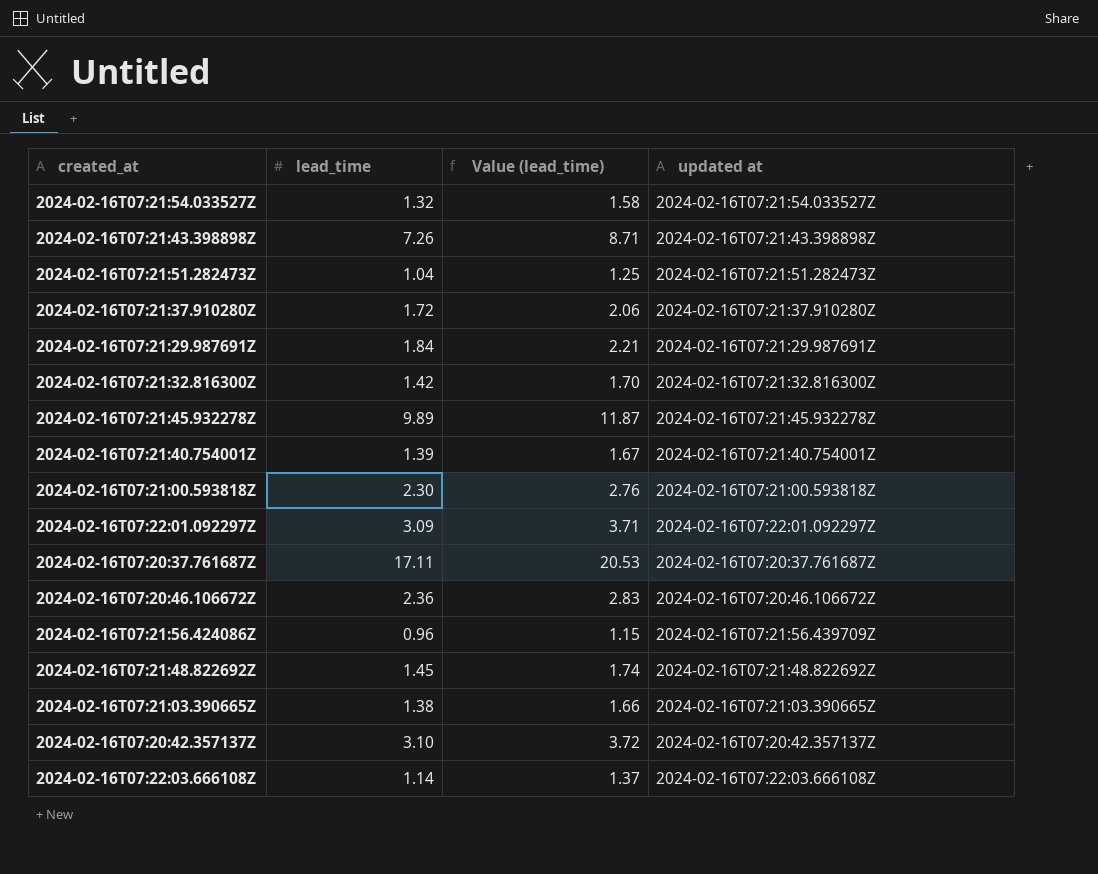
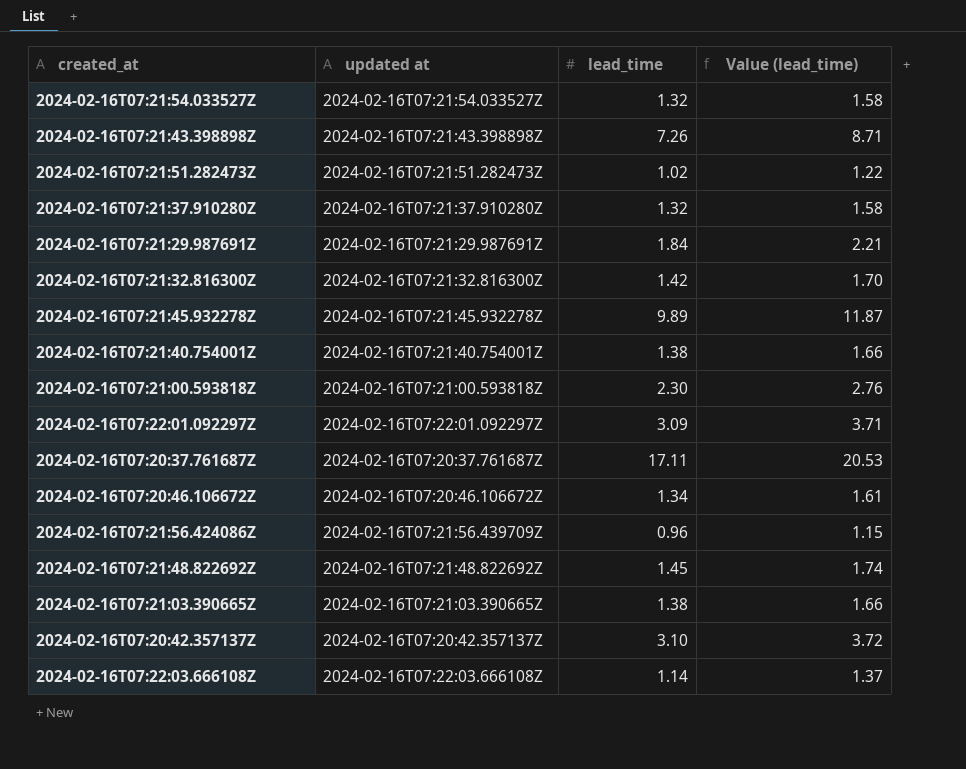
column updated at | position: 4 -> 2
2024-02-16T07:21:51.282473Z | lead_time: 1.04 -> 1.02
2024-02-16T07:21:51.282473Z | Value (lead_time): 1.25 -> 1.22
2024-02-16T07:21:37.910280Z | lead_time: 1.72 -> 1.32
2024-02-16T07:21:37.910280Z | Value (lead_time): 2.06 -> 1.58
2024-02-16T07:21:40.754001Z | lead_time: 1.39 -> 1.38
2024-02-16T07:21:40.754001Z | Value (lead_time): 1.67 -> 1.66
2024-02-16T07:20:46.106672Z | lead_time: 2.36 -> 1.34
2024-02-16T07:20:46.106672Z | Value (lead_time): 2.83 -> 1.61

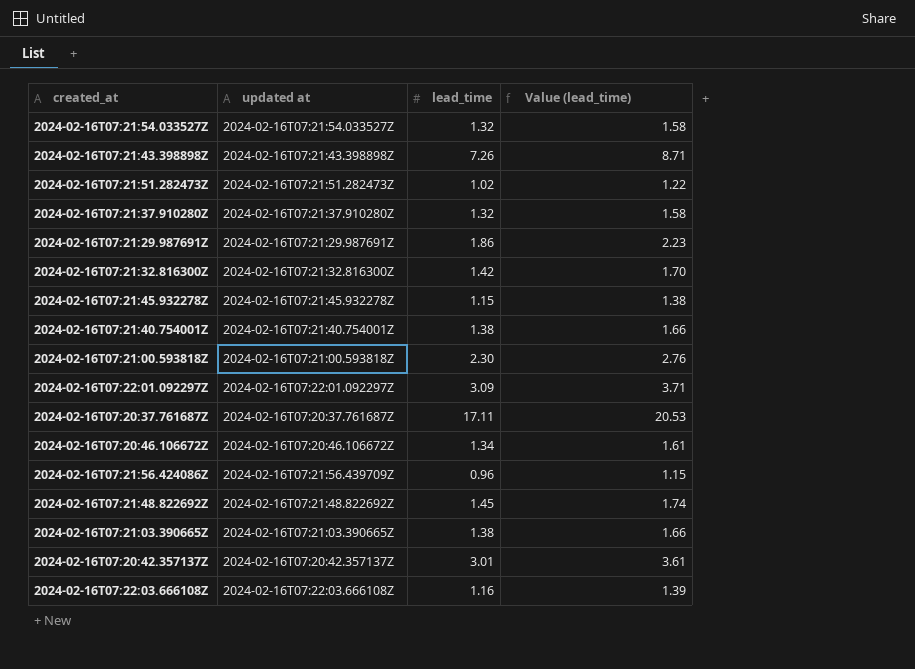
2024-02-16T07:21:29.987691Z | lead_time: 1.84 -> 1.86
2024-02-16T07:21:29.987691Z | Value (lead_time): 2.21 -> 2.23
2024-02-16T07:21:45.932278Z | lead_time: 9.89 -> 1.15
2024-02-16T07:21:45.932278Z | Value (lead_time): 11.87 -> 1.38
2024-02-16T07:20:42.357137Z | lead_time: 3.10 -> 3.01
2024-02-16T07:20:42.357137Z | Value (lead_time): 3.72 -> 3.61
2024-02-16T07:22:03.666108Z | lead_time: 1.14 -> 1.16
2024-02-16T07:22:03.666108Z | Value (lead_time): 1.37 -> 1.39

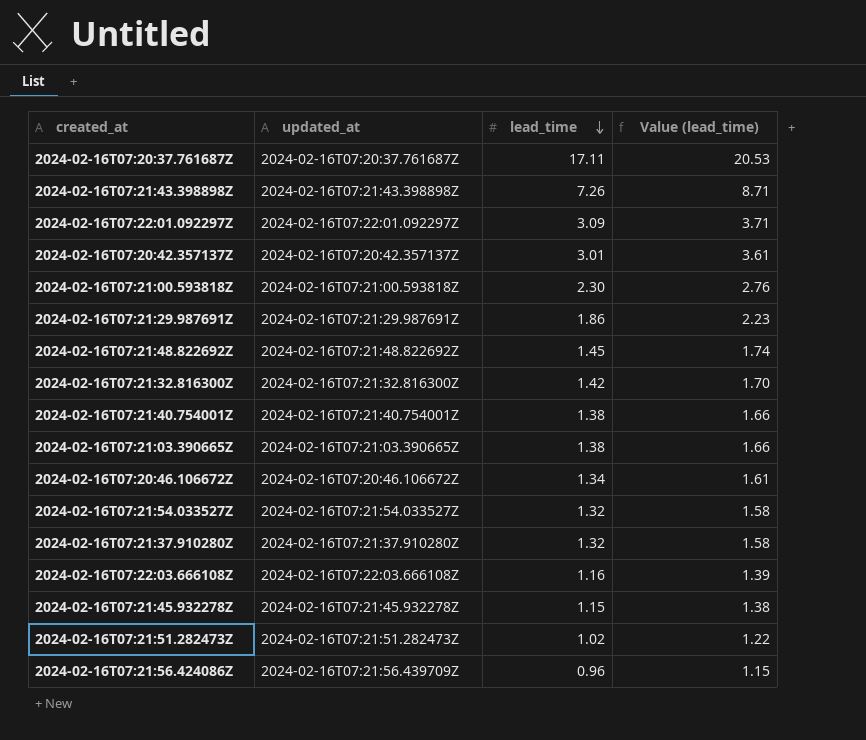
row order: none -> lead_time descending
column name: updated at -> updated_at

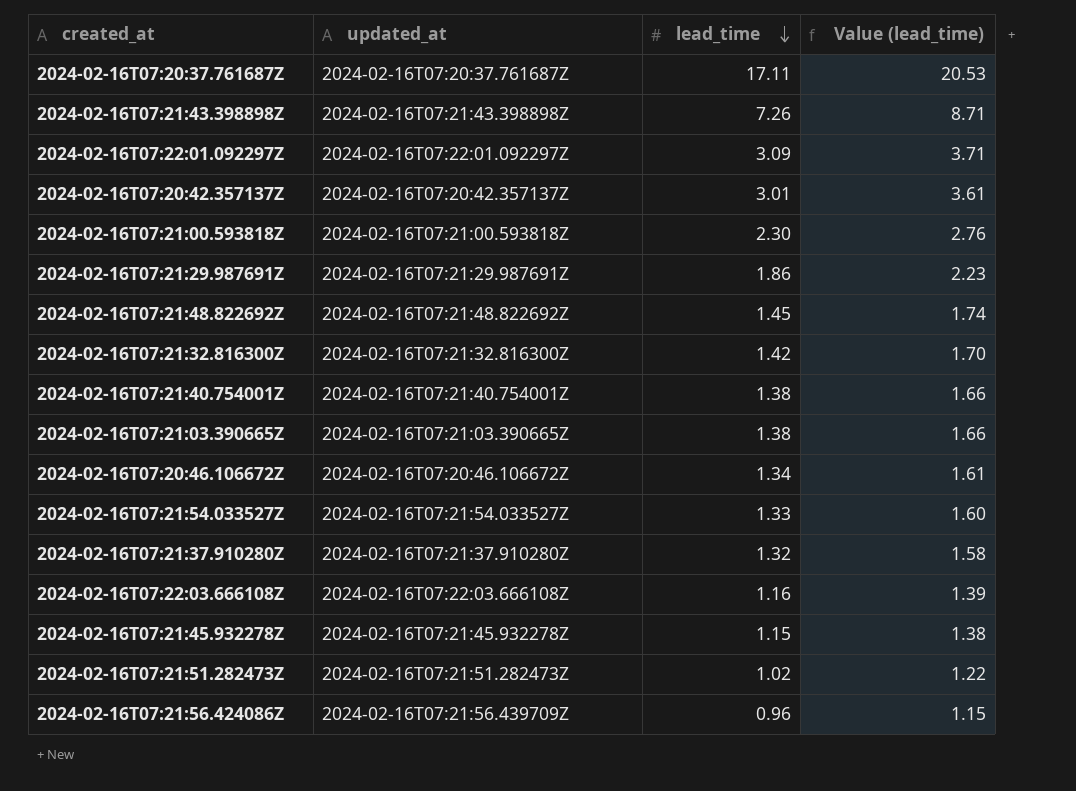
2024-02-16T07:21:54.033527Z | lead_time: 1.32 -> 1.33
2024-02-16T07:21:54.033527Z | Value (lead_time): 1.58 -> 1.60

